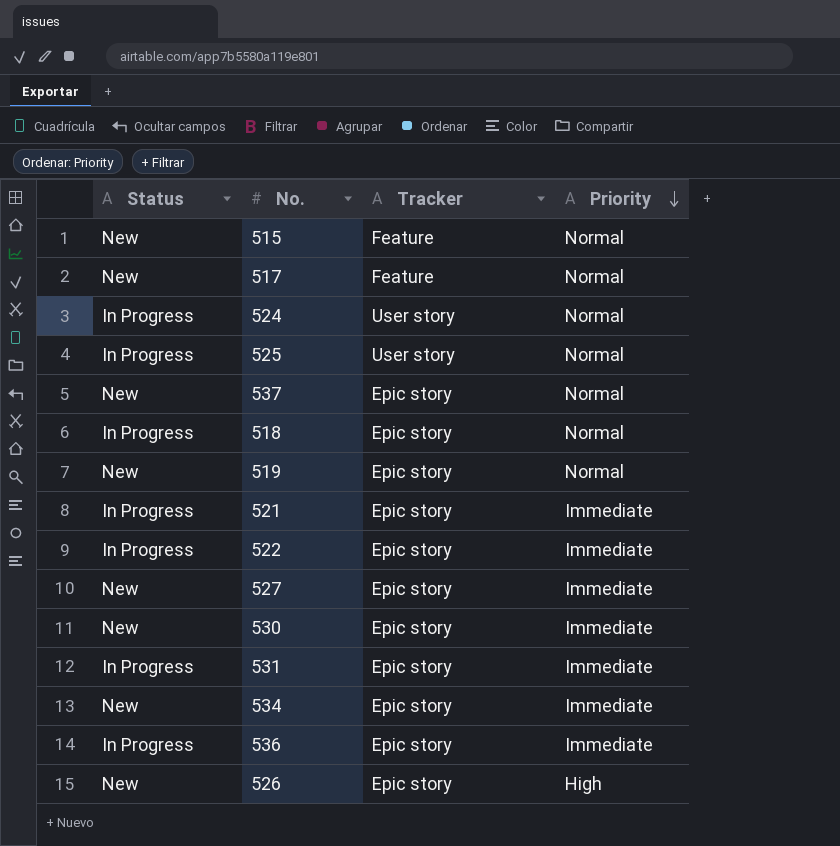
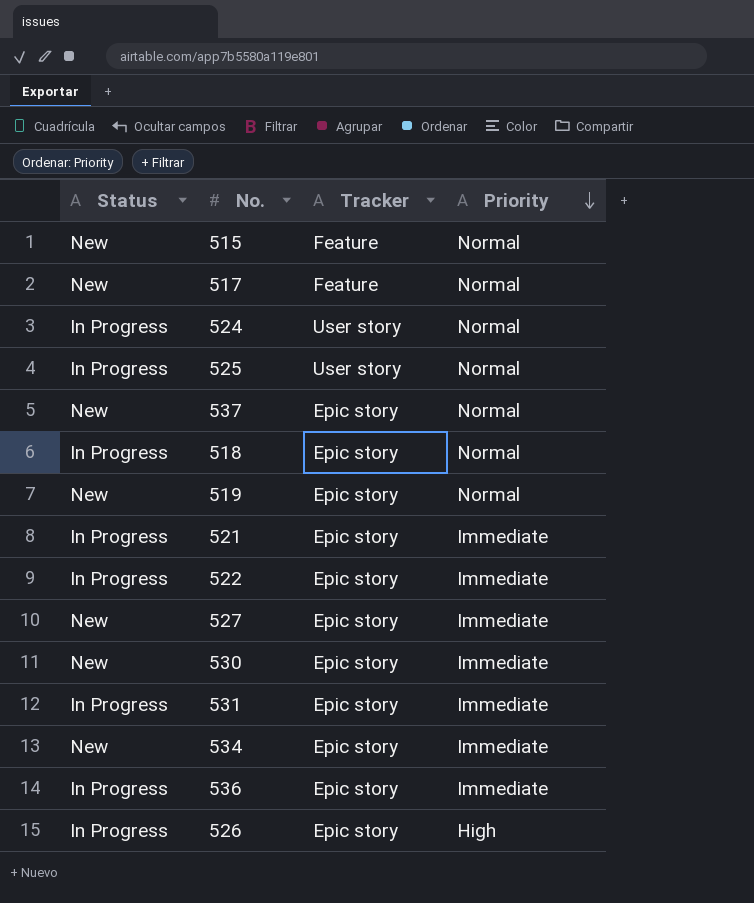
526 | Status: New -> In Progress

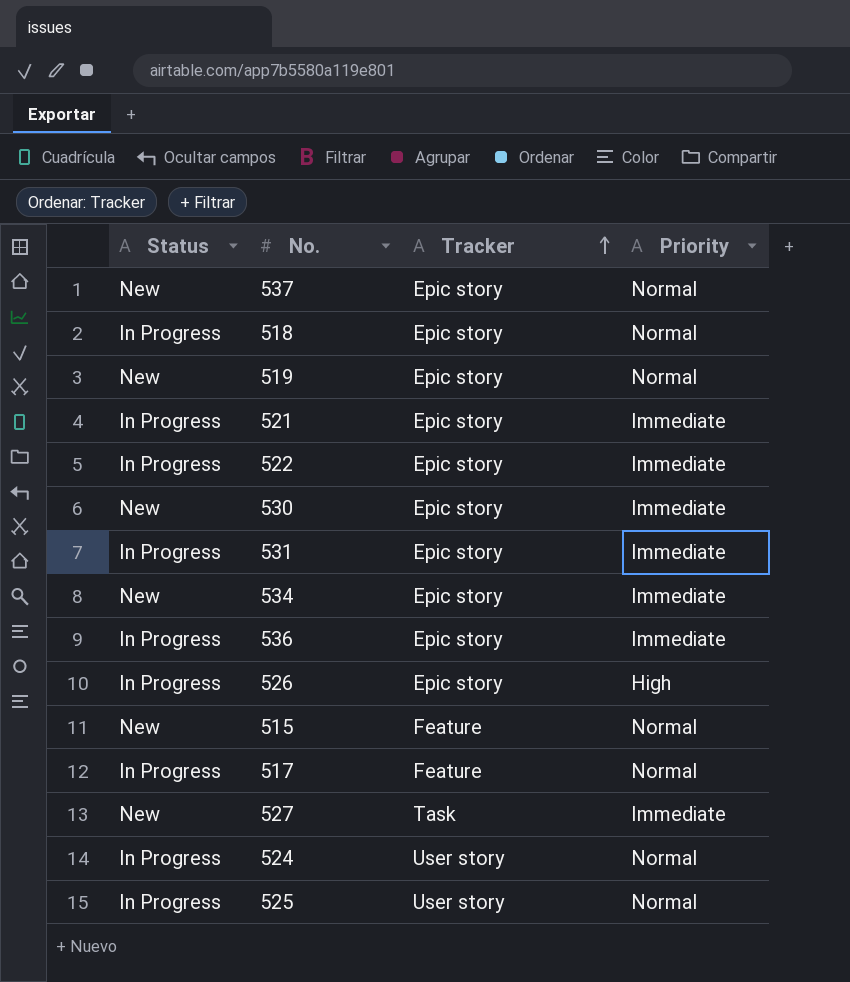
row order: Priority descending -> Tracker ascending
517 | Status: New -> In Progress
527 | Tracker: Epic story -> Task

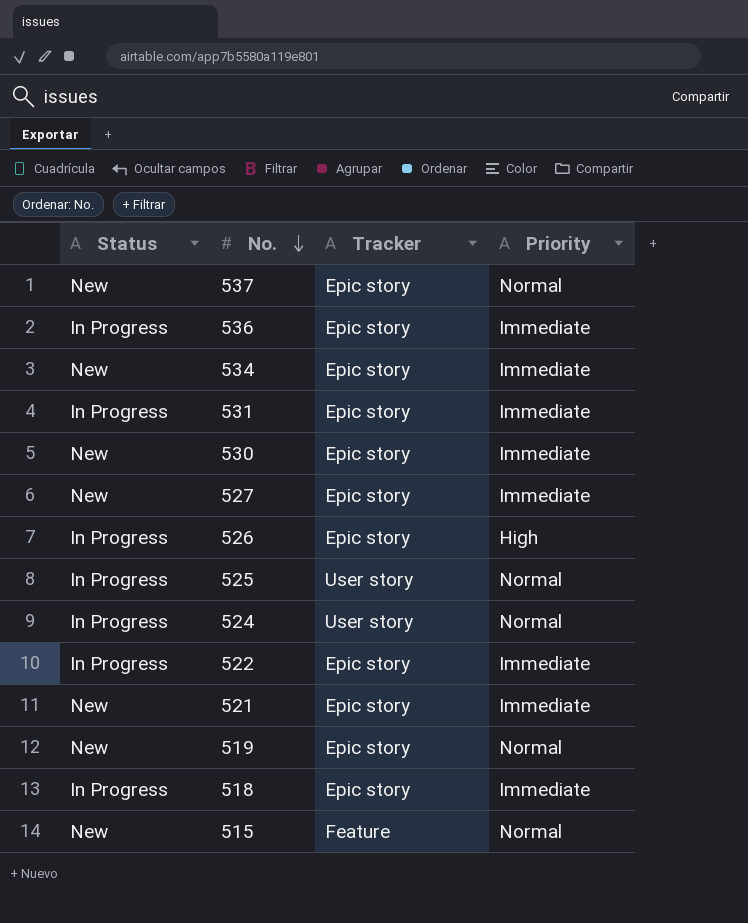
row order: Tracker ascending -> No. descending
row 517: In Progress | Feature | Normal -> none
527 | Tracker: Task -> Epic story
521 | Status: In Progress -> New
518 | Priority: Normal -> Immediate

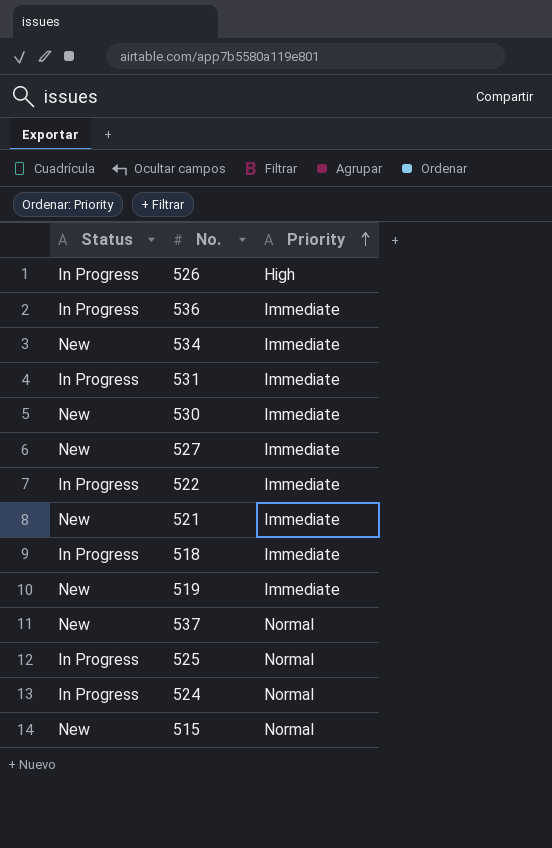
row order: No. descending -> Priority ascending
column Tracker | position: 3 -> none
519 | Priority: Normal -> Immediate

